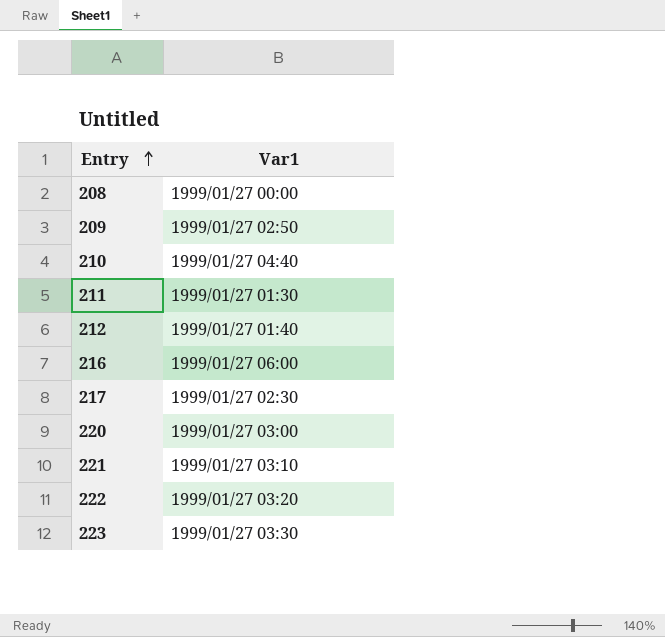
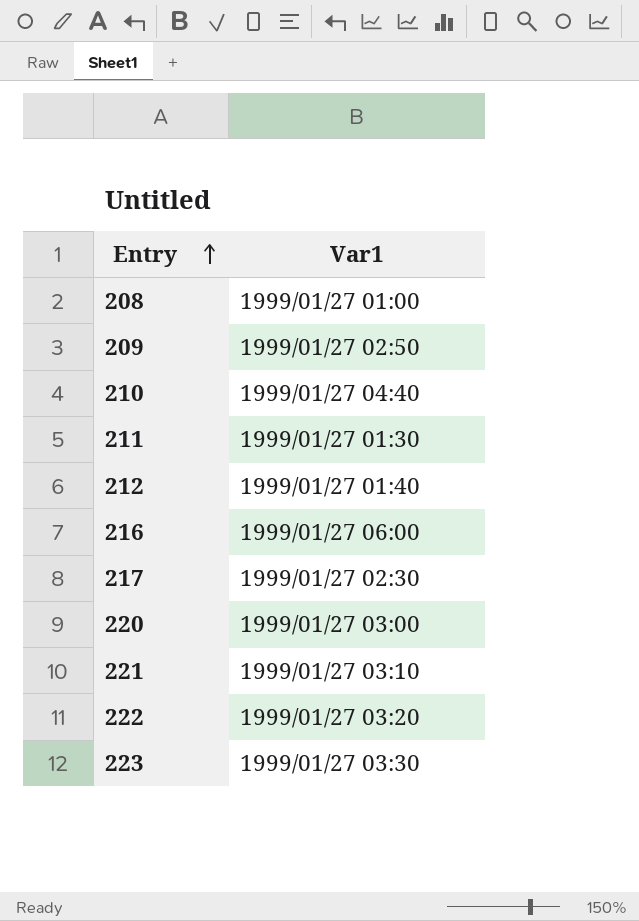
208 | Var1: 1999/01/27 00:00 -> 1999/01/27 01:00

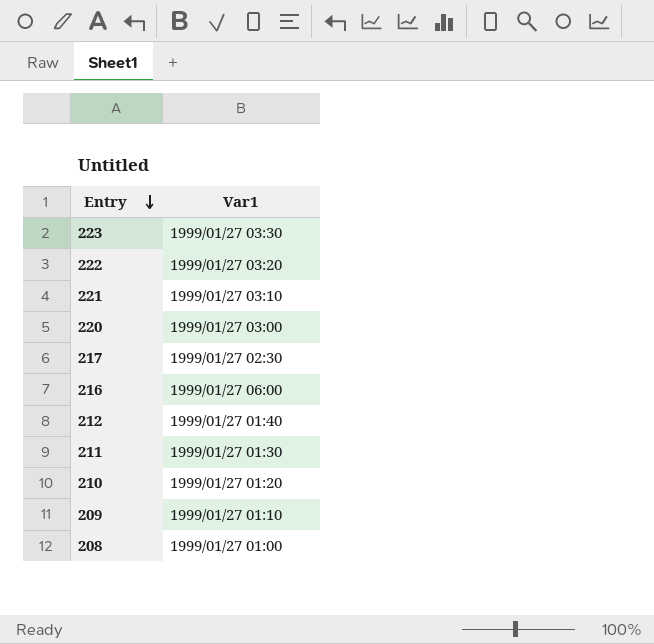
row order: Entry ascending -> Entry descending
210 | Var1: 1999/01/27 04:40 -> 1999/01/27 01:20
209 | Var1: 1999/01/27 02:50 -> 1999/01/27 01:10

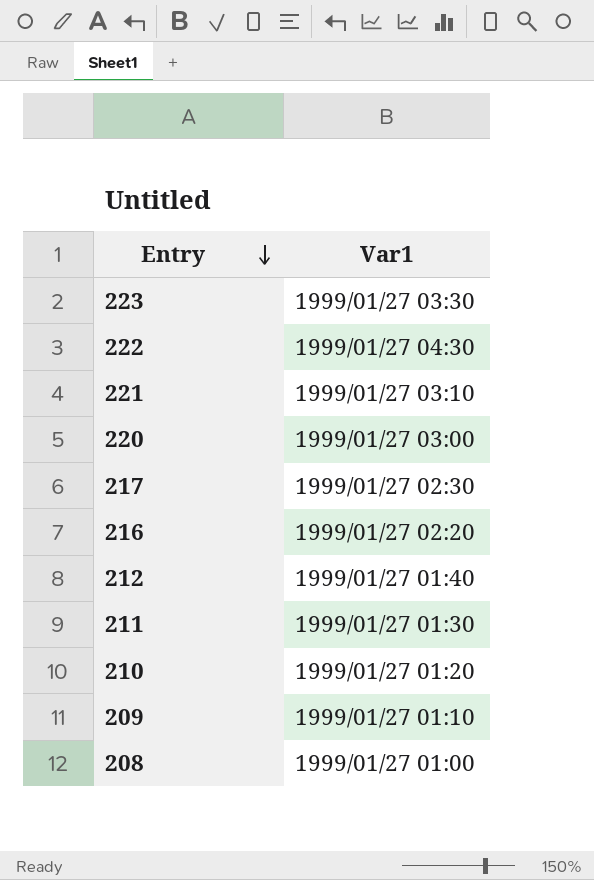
222 | Var1: 1999/01/27 03:20 -> 1999/01/27 04:30
216 | Var1: 1999/01/27 06:00 -> 1999/01/27 02:20

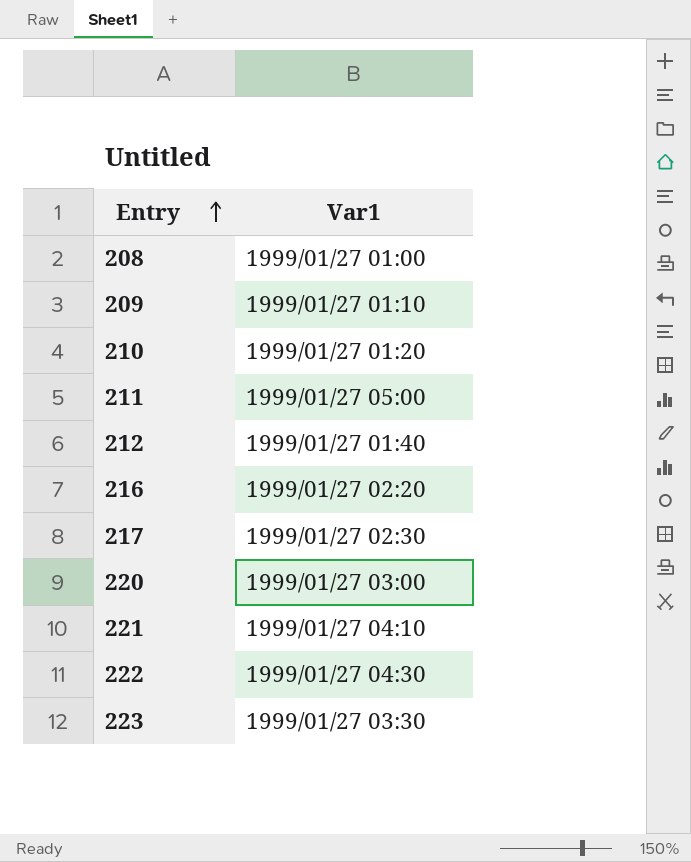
row order: Entry descending -> Entry ascending
211 | Var1: 1999/01/27 01:30 -> 1999/01/27 05:00
221 | Var1: 1999/01/27 03:10 -> 1999/01/27 04:10

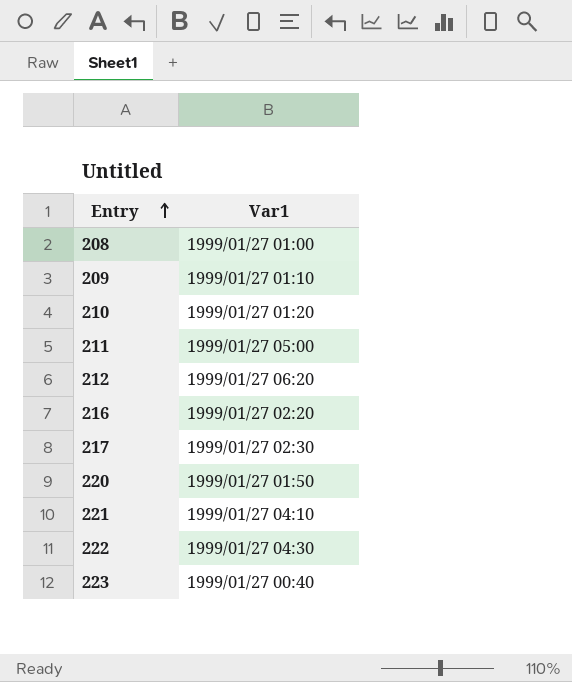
212 | Var1: 1999/01/27 01:40 -> 1999/01/27 06:20
220 | Var1: 1999/01/27 03:00 -> 1999/01/27 01:50
223 | Var1: 1999/01/27 03:30 -> 1999/01/27 00:40

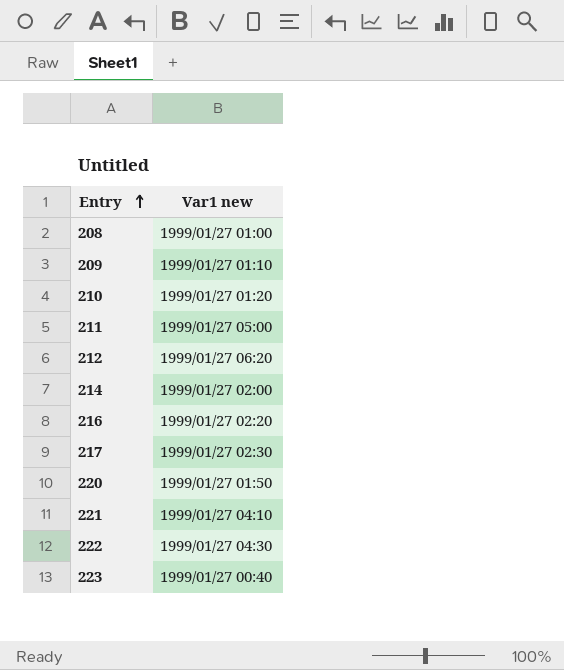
column name: Var1 -> Var1 new
row 214: none -> 1999/01/27 02:00

